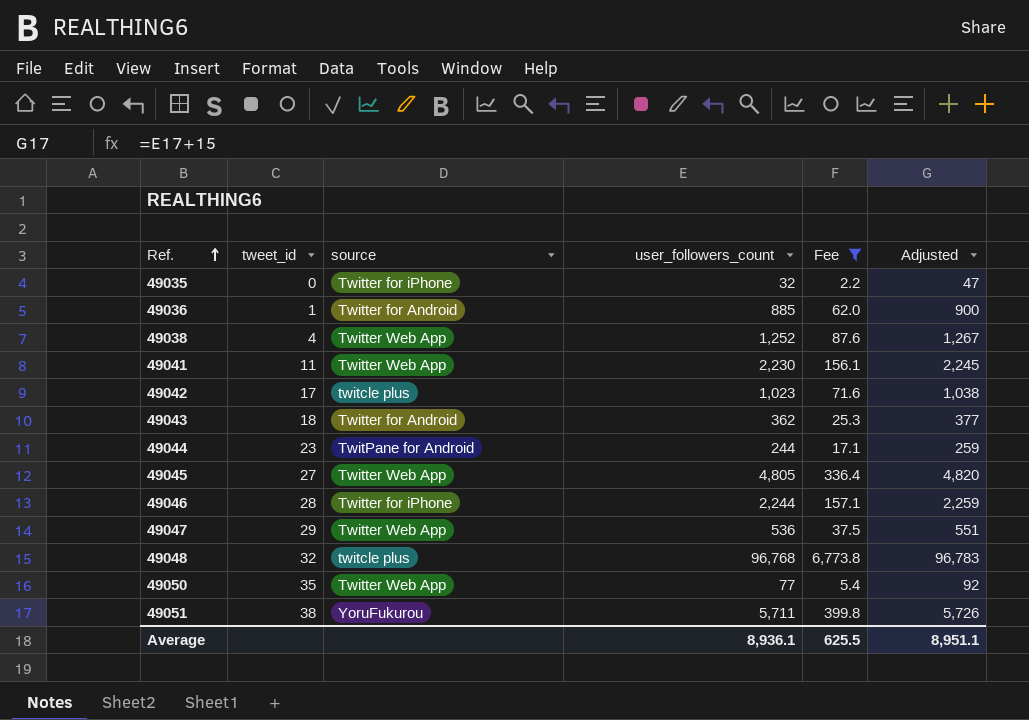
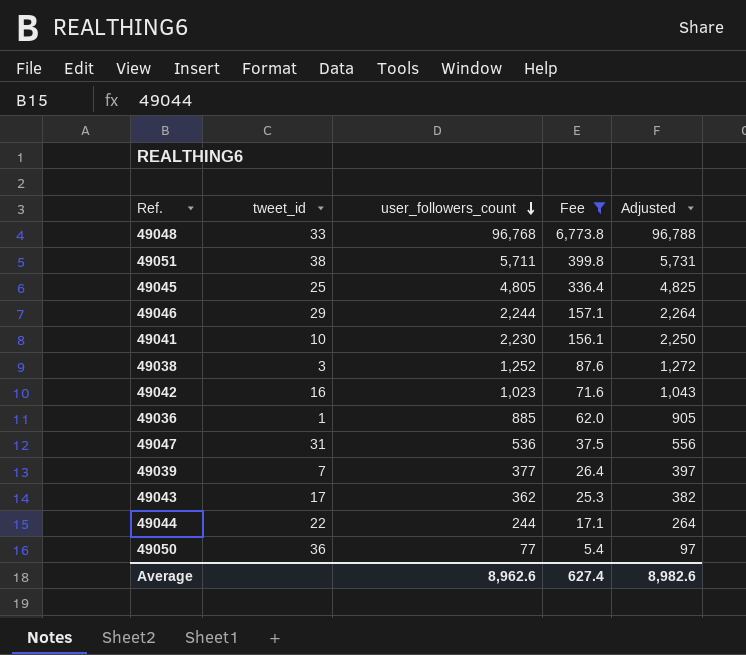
row order: Ref. ascending -> user_followers_count descending
column source | position: 3 -> none
column Adjusted | formula: [user_followers_count] + 15 -> [user_followers_count] + 20
row 49035: 0 | Twitter for iPhone | 32 | 2.2 | 47 -> none
49048 | tweet_id: 32 -> 33
49045 | tweet_id: 27 -> 25
49046 | tweet_id: 28 -> 29
49041 | tweet_id: 11 -> 10
49038 | tweet_id: 4 -> 3
49042 | tweet_id: 17 -> 16
49047 | tweet_id: 29 -> 31
row 49039: none -> 7 | 377 | 26.4 | 397
49043 | tweet_id: 18 -> 17
49044 | tweet_id: 23 -> 22
49050 | tweet_id: 35 -> 36
Average | user_followers_count: 8,936.1 -> 8,962.6
Average | Fee: 625.5 -> 627.4
Average | Adjusted: 8,951.1 -> 8,982.6

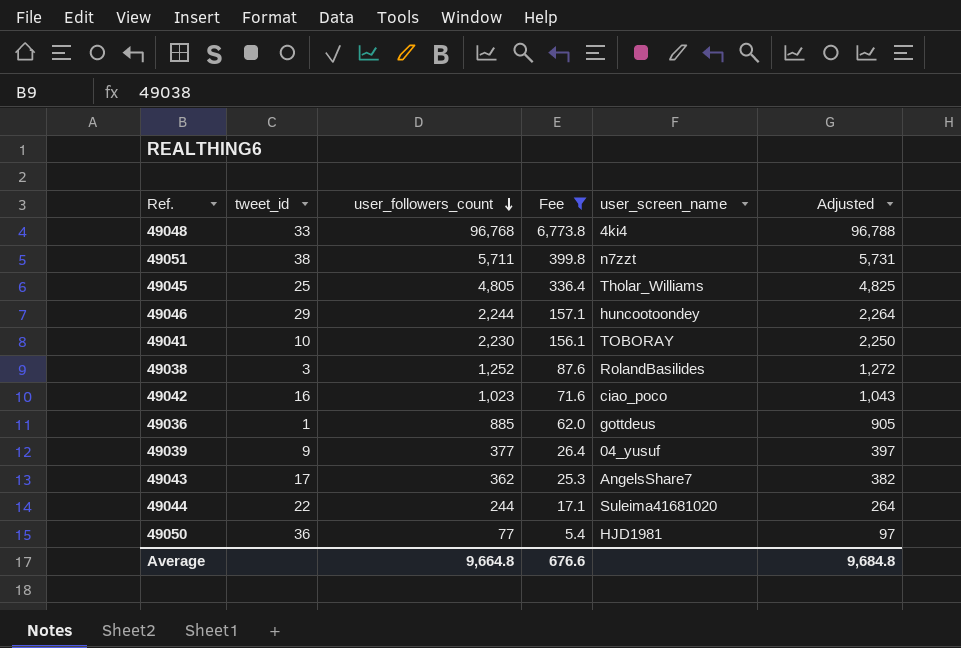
column user_screen_name | position: none -> 5
row 49047: 31 | 536 | 37.5 | 556 -> none
49039 | tweet_id: 7 -> 9
Average | user_followers_count: 8,962.6 -> 9,664.8
Average | Fee: 627.4 -> 676.6
Average | Adjusted: 8,982.6 -> 9,684.8

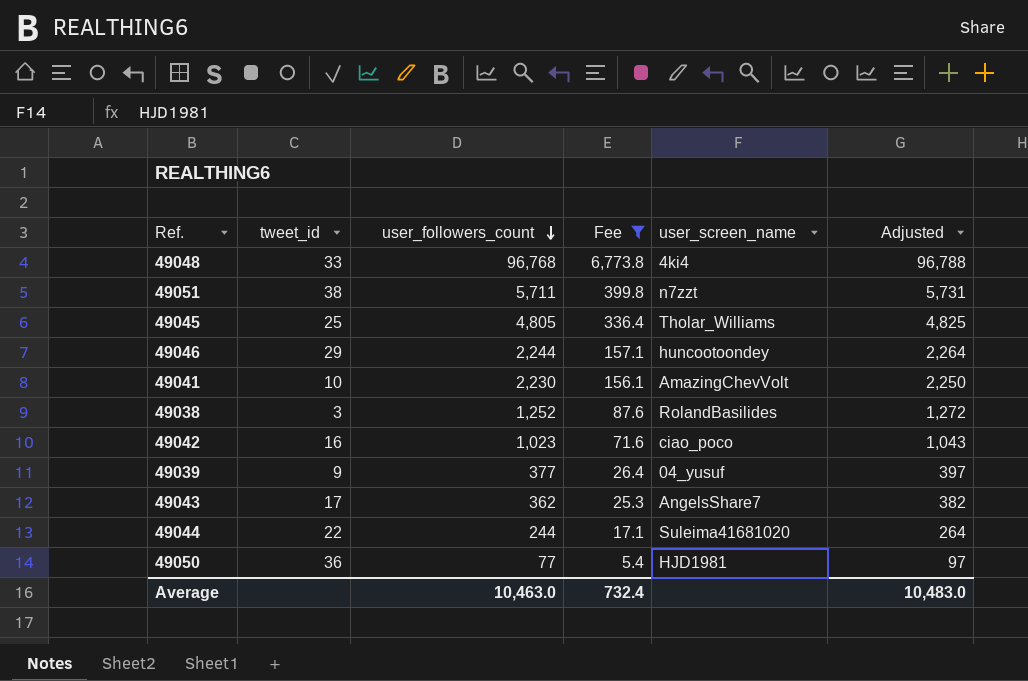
row 49036: 1 | 885 | 62.0 | gottdeus | 905 -> none
49041 | user_screen_name: TOBORAY -> AmazingChevVolt
Average | user_followers_count: 9,664.8 -> 10,463.0
Average | Fee: 676.6 -> 732.4
Average | Adjusted: 9,684.8 -> 10,483.0

